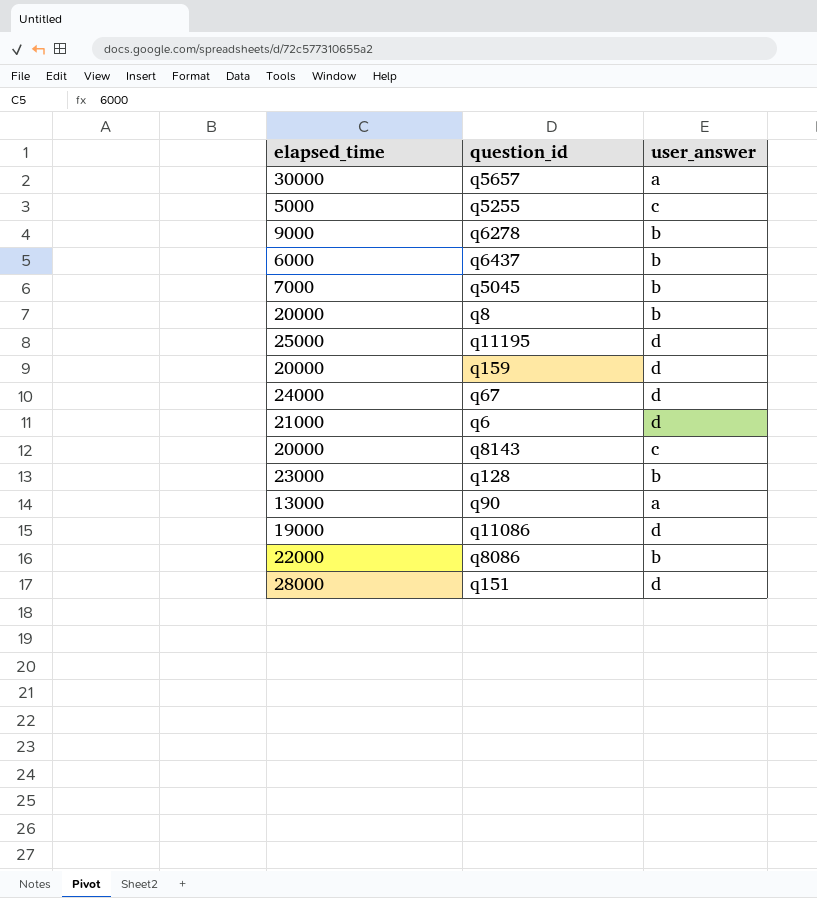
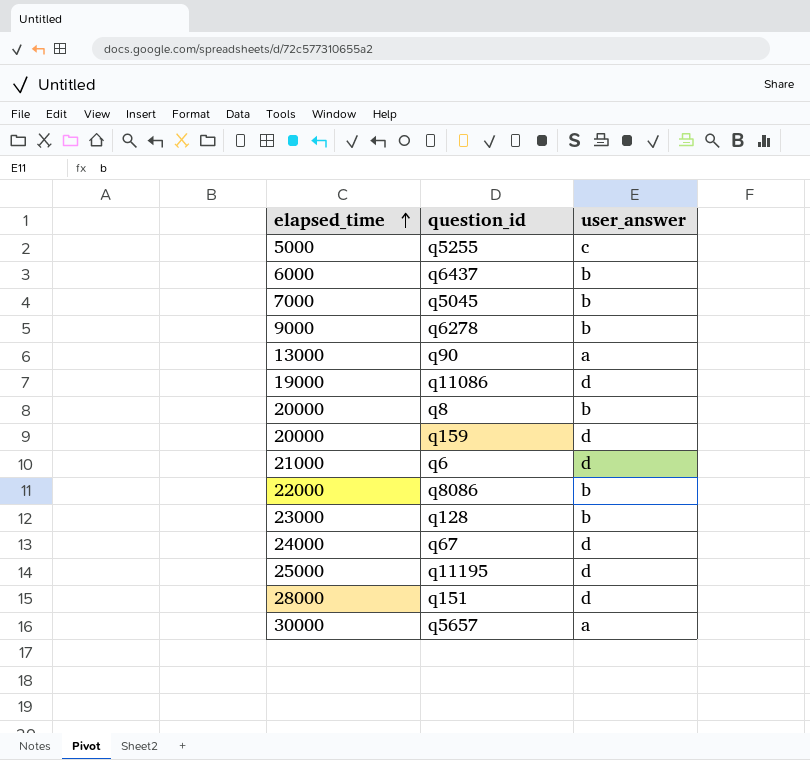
row order: none -> elapsed_time ascending
row q8143: 20000 | c -> none

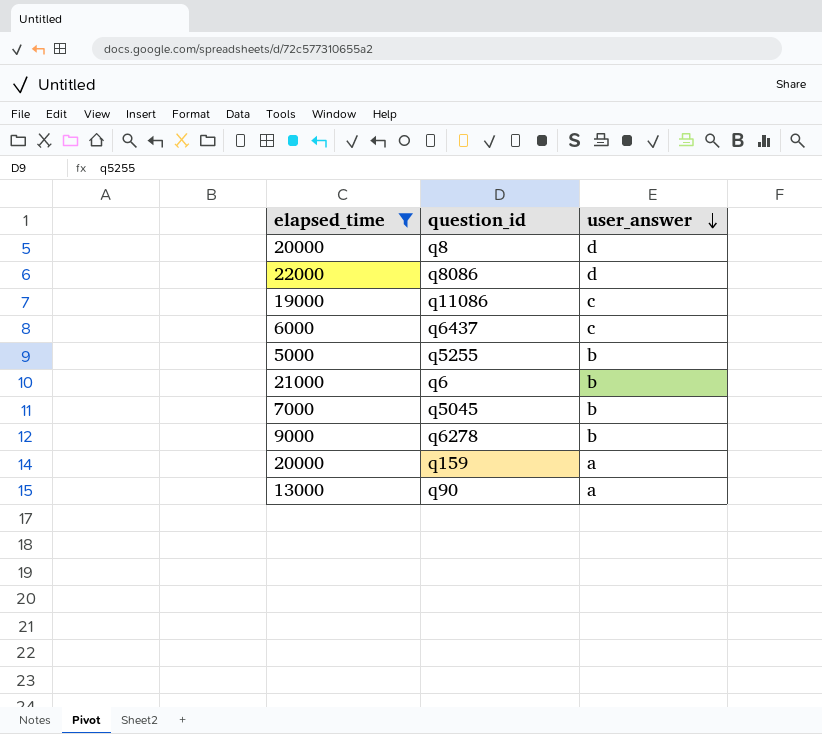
filter: none -> elapsed_time <= 22000
row order: elapsed_time ascending -> user_answer descending
q8 | user_answer: b -> d
q8086 | user_answer: b -> d
q11086 | user_answer: d -> c
q6437 | user_answer: b -> c
q5255 | user_answer: c -> b
q6 | user_answer: d -> b
q159 | user_answer: d -> a

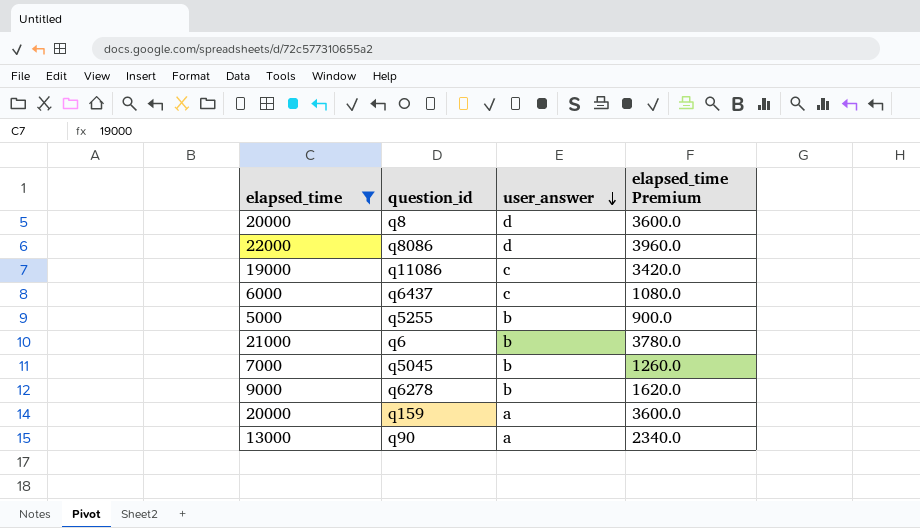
column elapsed_time Premium | formula: none -> [elapsed_time] * 0.18

